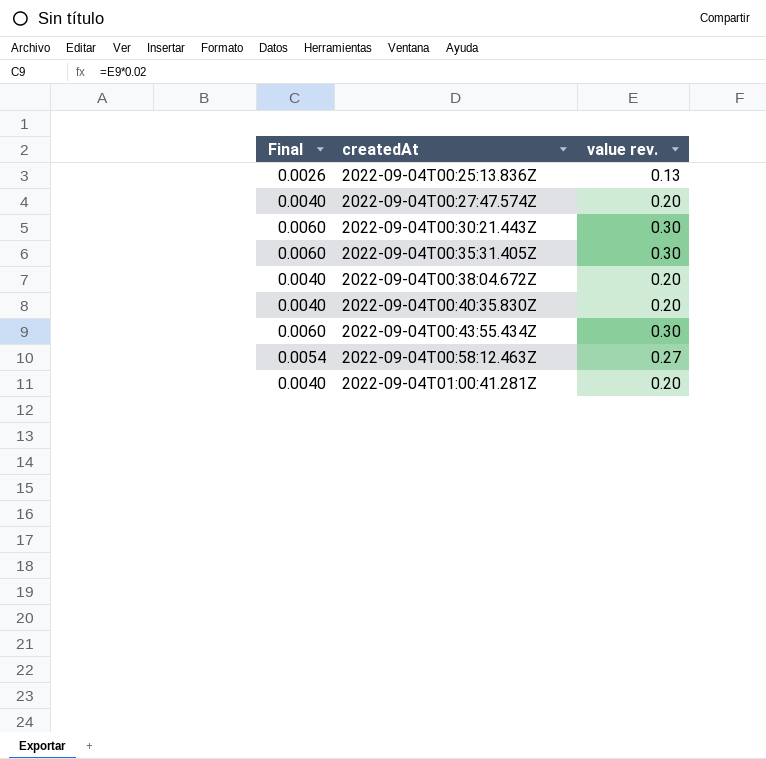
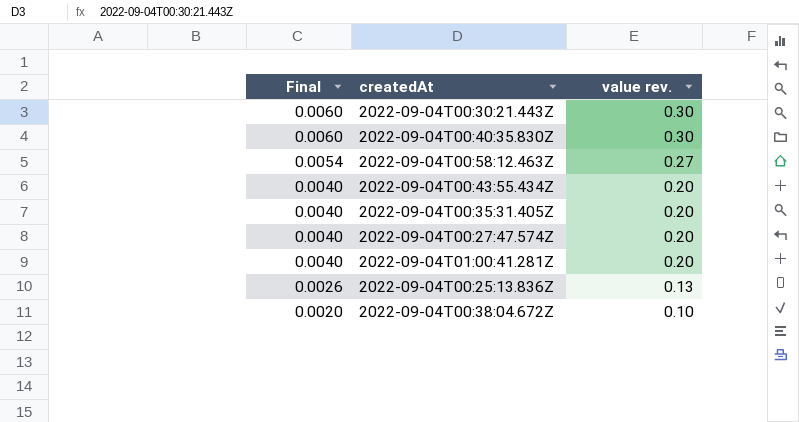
row order: createdAt ascending -> Final descending
2022-09-04T00:40:35.830Z | Final: 0.0040 -> 0.0060
2022-09-04T00:40:35.830Z | value rev.: 0.20 -> 0.30
2022-09-04T00:43:55.434Z | Final: 0.0060 -> 0.0040
2022-09-04T00:43:55.434Z | value rev.: 0.30 -> 0.20
2022-09-04T00:35:31.405Z | Final: 0.0060 -> 0.0040
2022-09-04T00:35:31.405Z | value rev.: 0.30 -> 0.20
2022-09-04T00:38:04.672Z | Final: 0.0040 -> 0.0020
2022-09-04T00:38:04.672Z | value rev.: 0.20 -> 0.10

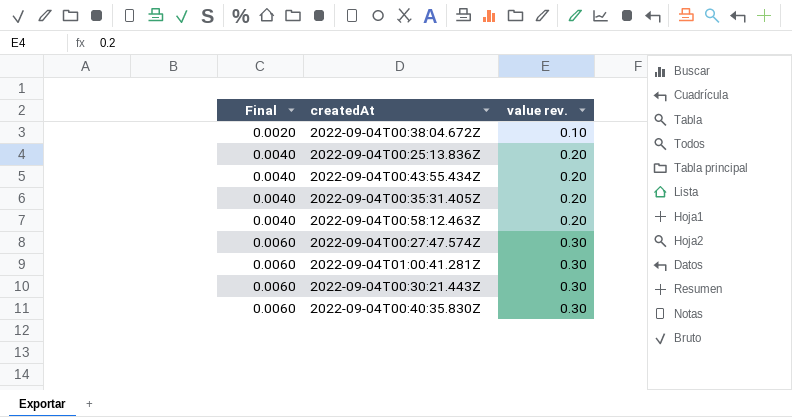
row order: Final descending -> Final ascending
2022-09-04T00:25:13.836Z | Final: 0.0026 -> 0.0040
2022-09-04T00:25:13.836Z | value rev.: 0.13 -> 0.20
2022-09-04T00:58:12.463Z | Final: 0.0054 -> 0.0040
2022-09-04T00:58:12.463Z | value rev.: 0.27 -> 0.20
2022-09-04T00:27:47.574Z | Final: 0.0040 -> 0.0060
2022-09-04T00:27:47.574Z | value rev.: 0.20 -> 0.30
2022-09-04T01:00:41.281Z | Final: 0.0040 -> 0.0060
2022-09-04T01:00:41.281Z | value rev.: 0.20 -> 0.30

